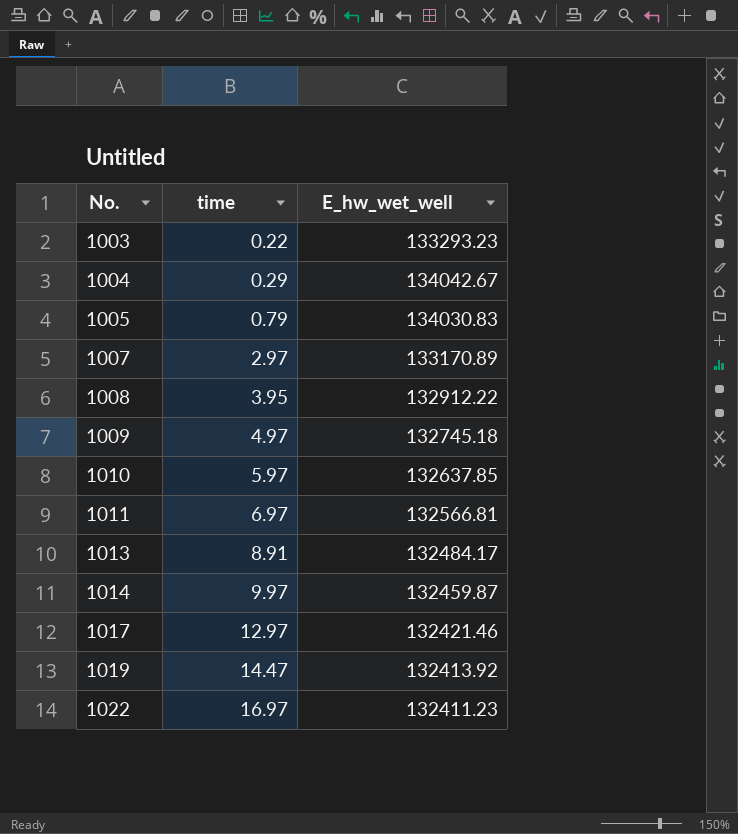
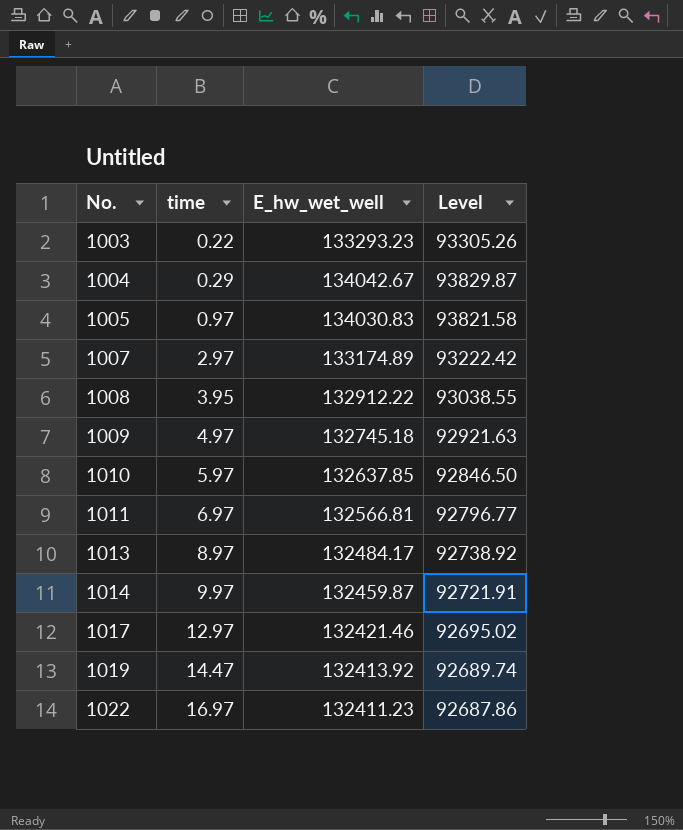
column Level | formula: none -> [E_hw_wet_well] * 0.7
1005 | time: 0.79 -> 0.97
1007 | E_hw_wet_well: 133170.89 -> 133174.89
1013 | time: 8.91 -> 8.97

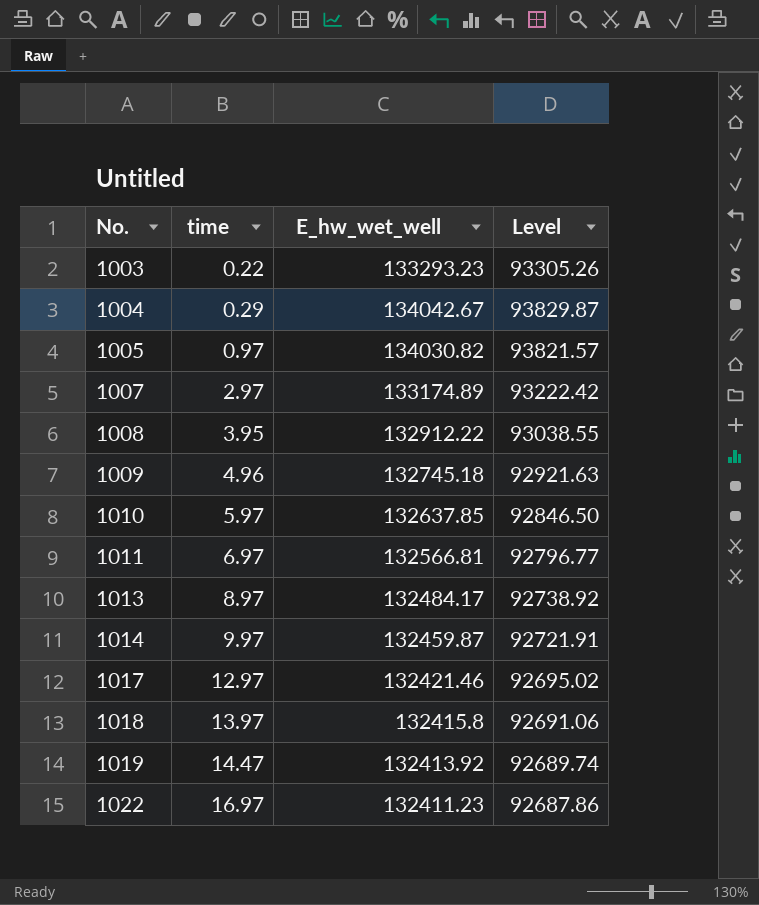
1005 | E_hw_wet_well: 134030.83 -> 134030.82
1005 | Level: 93821.58 -> 93821.57
1009 | time: 4.97 -> 4.96
row 1018: none -> 13.97 | 132415.8 | 92691.06

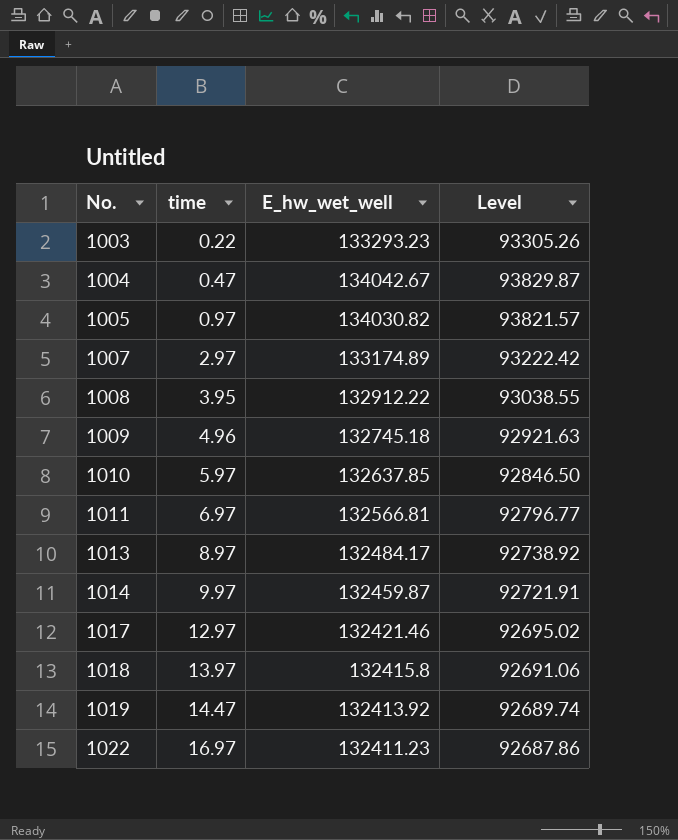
1004 | time: 0.29 -> 0.47

